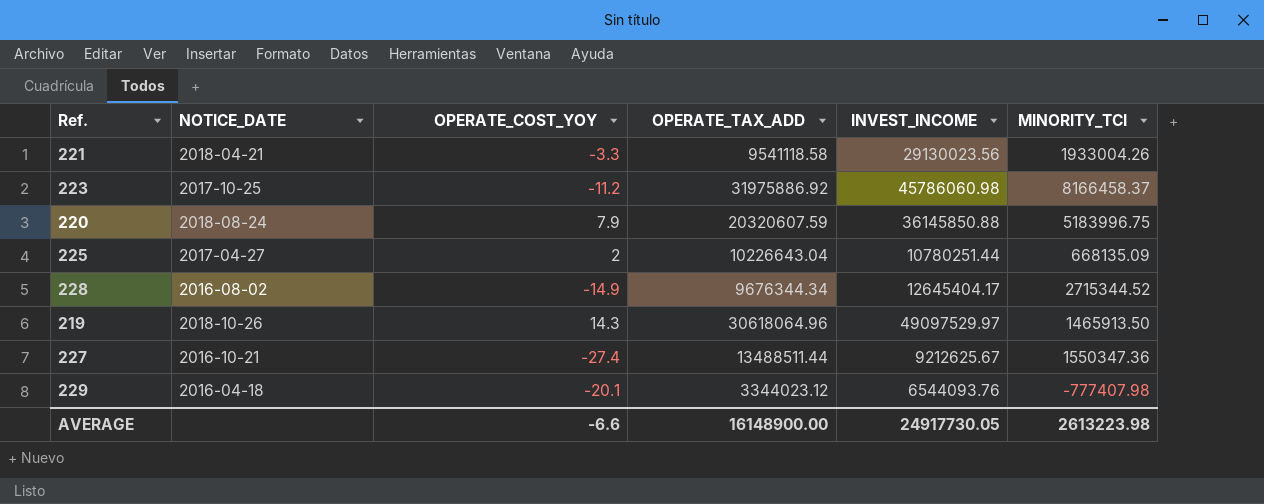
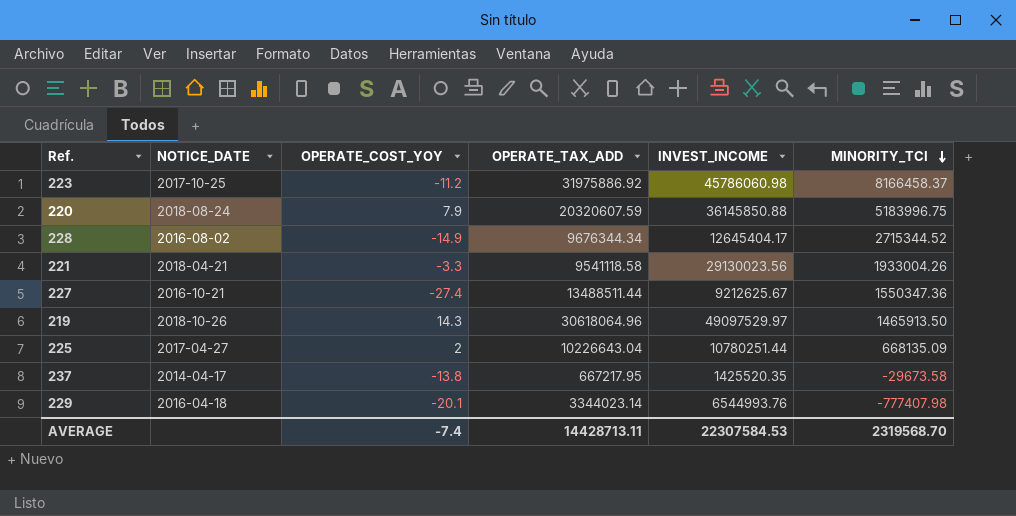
row order: none -> MINORITY_TCI descending
row 237: none -> 2014-04-17 | -13.8 | 667217.95 | 1425520.35 | -29673.58
229 | OPERATE_TAX_ADD: 3344023.12 -> 3344023.14
229 | INVEST_INCOME: 6544093.76 -> 6544993.76
AVERAGE | OPERATE_COST_YOY: -6.6 -> -7.4
AVERAGE | OPERATE_TAX_ADD: 16148900.00 -> 14428713.11
AVERAGE | INVEST_INCOME: 24917730.05 -> 22307584.53
AVERAGE | MINORITY_TCI: 2613223.98 -> 2319568.70

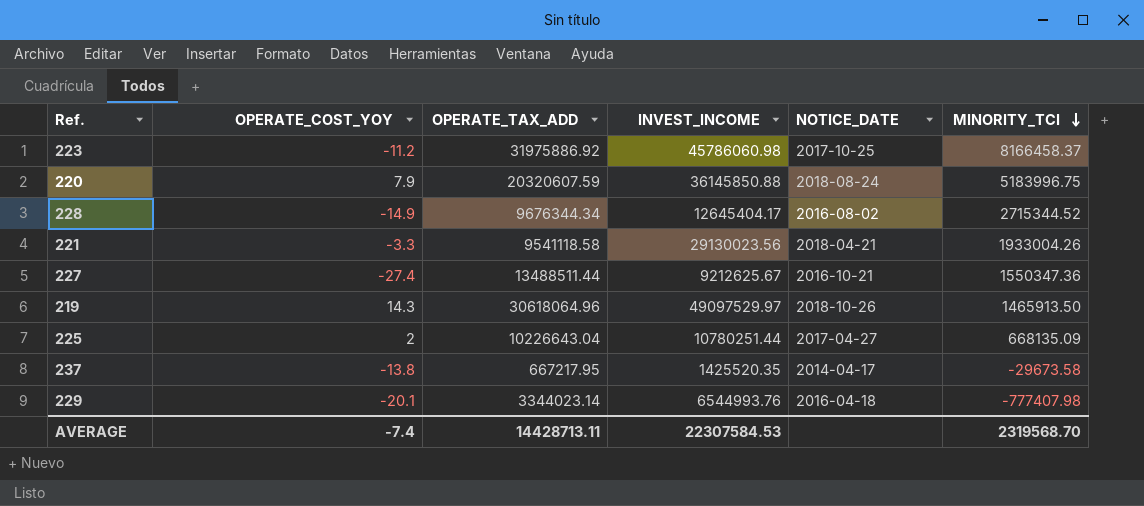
column NOTICE_DATE | position: 2 -> 5

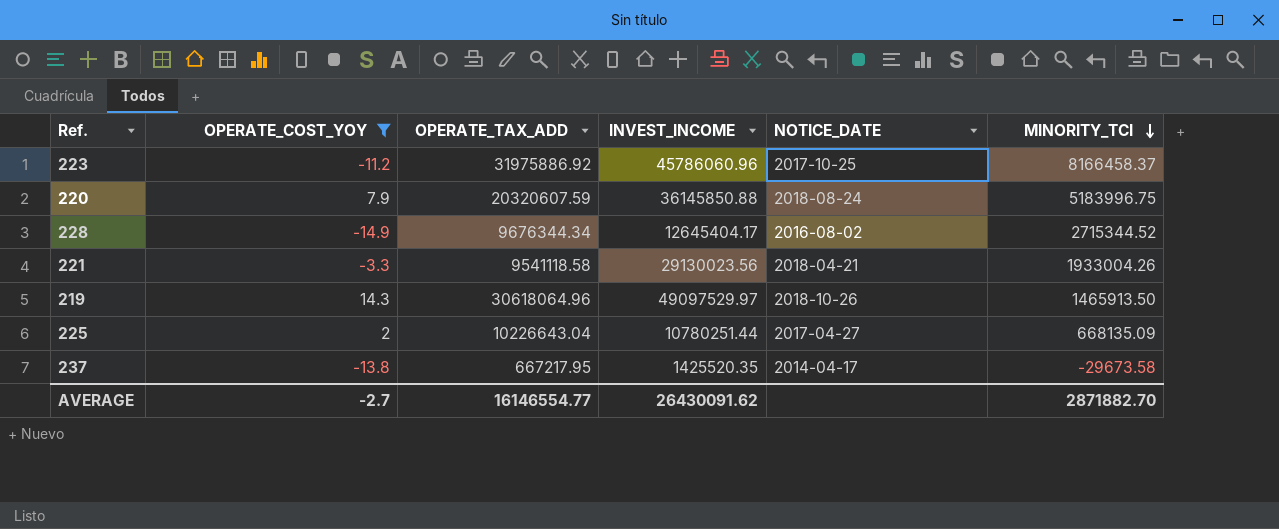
filter: none -> OPERATE_COST_YOY >= -14.9
223 | INVEST_INCOME: 45786060.98 -> 45786060.96
AVERAGE | OPERATE_COST_YOY: -7.4 -> -2.7
AVERAGE | OPERATE_TAX_ADD: 14428713.11 -> 16146554.77
AVERAGE | INVEST_INCOME: 22307584.53 -> 26430091.62
AVERAGE | MINORITY_TCI: 2319568.70 -> 2871882.70

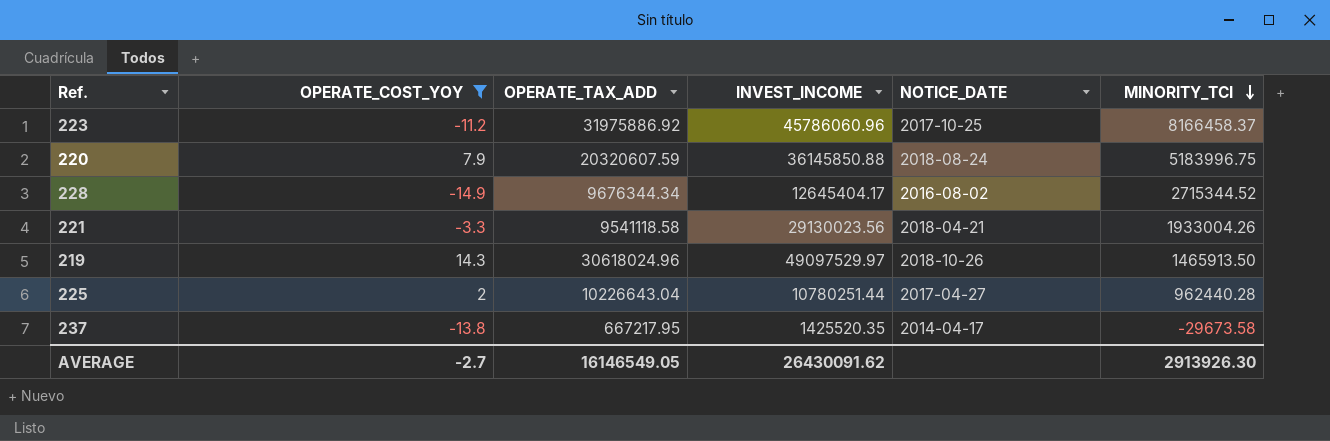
219 | OPERATE_TAX_ADD: 30618064.96 -> 30618024.96
225 | MINORITY_TCI: 668135.09 -> 962440.28
AVERAGE | OPERATE_TAX_ADD: 16146554.77 -> 16146549.05
AVERAGE | MINORITY_TCI: 2871882.70 -> 2913926.30

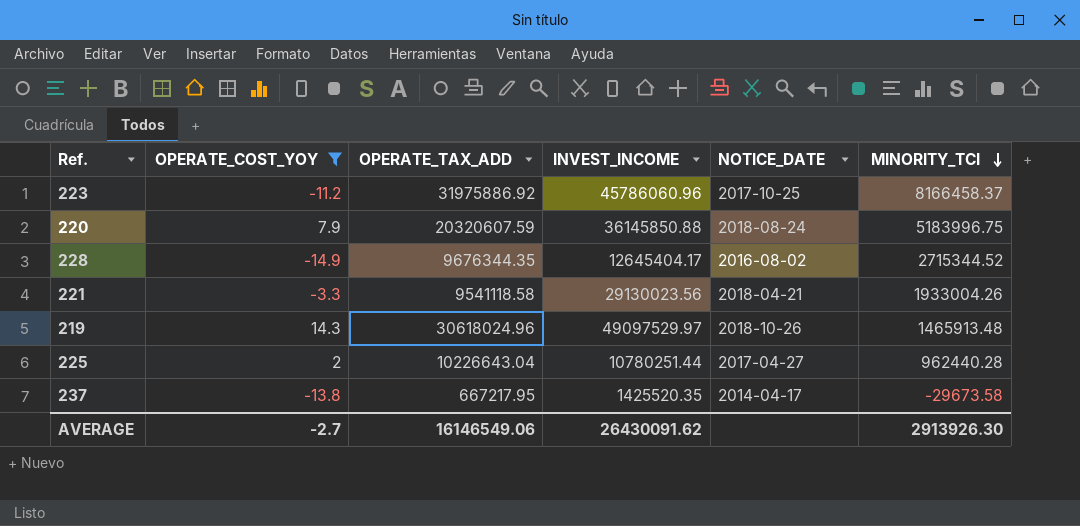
228 | OPERATE_TAX_ADD: 9676344.34 -> 9676344.35
219 | MINORITY_TCI: 1465913.50 -> 1465913.48
AVERAGE | OPERATE_TAX_ADD: 16146549.05 -> 16146549.06

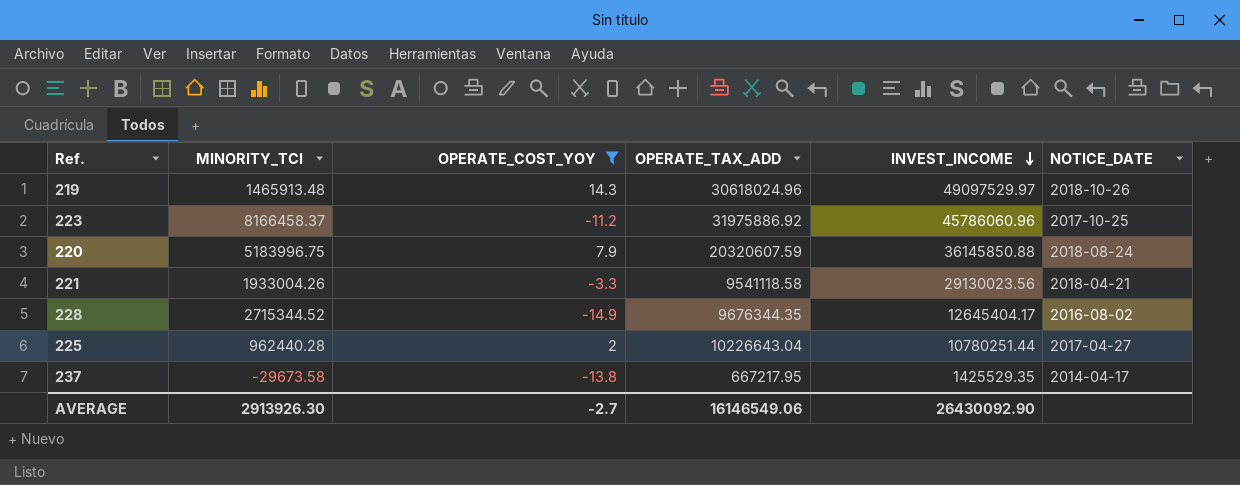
row order: MINORITY_TCI descending -> INVEST_INCOME descending
column MINORITY_TCI | position: 6 -> 2
237 | INVEST_INCOME: 1425520.35 -> 1425529.35
AVERAGE | INVEST_INCOME: 26430091.62 -> 26430092.90

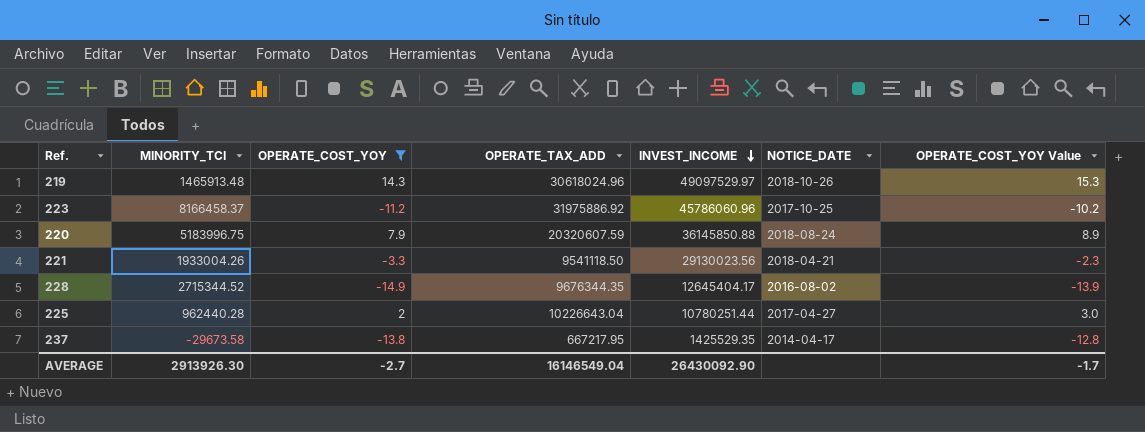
column OPERATE_COST_YOY Value | formula: none -> [OPERATE_COST_YOY] + 1
221 | OPERATE_TAX_ADD: 9541118.58 -> 9541118.50
AVERAGE | OPERATE_TAX_ADD: 16146549.06 -> 16146549.04

